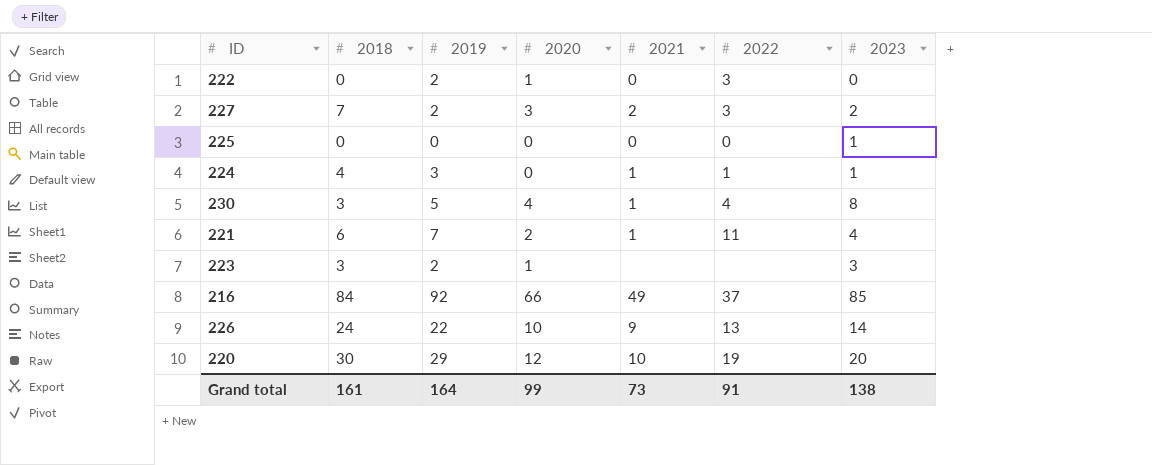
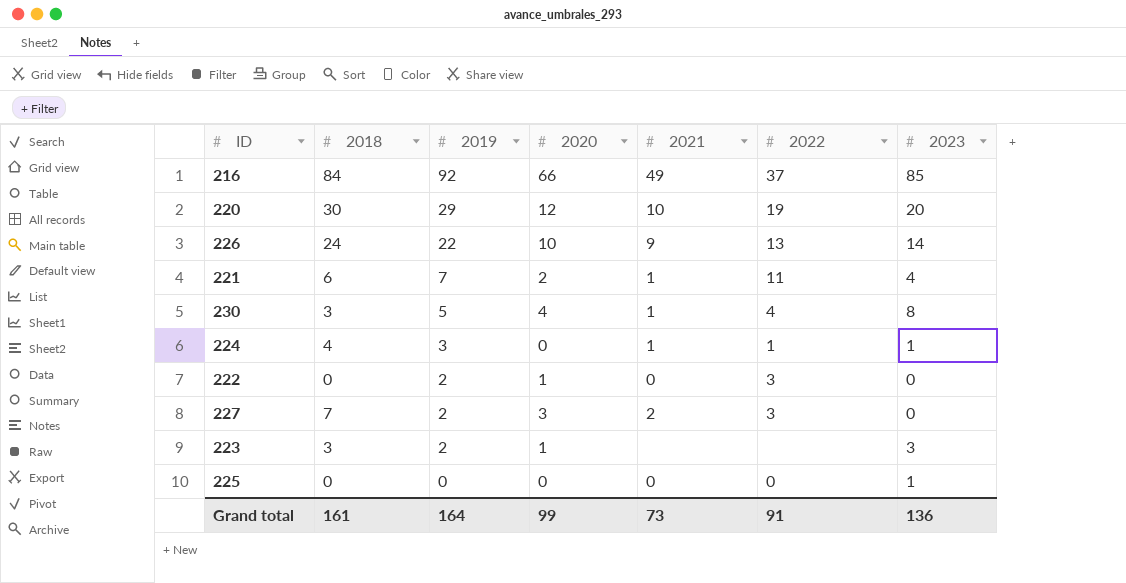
row order: none -> 2019 descending
227 | 2023: 2 -> 0
Grand total | 2023: 138 -> 136

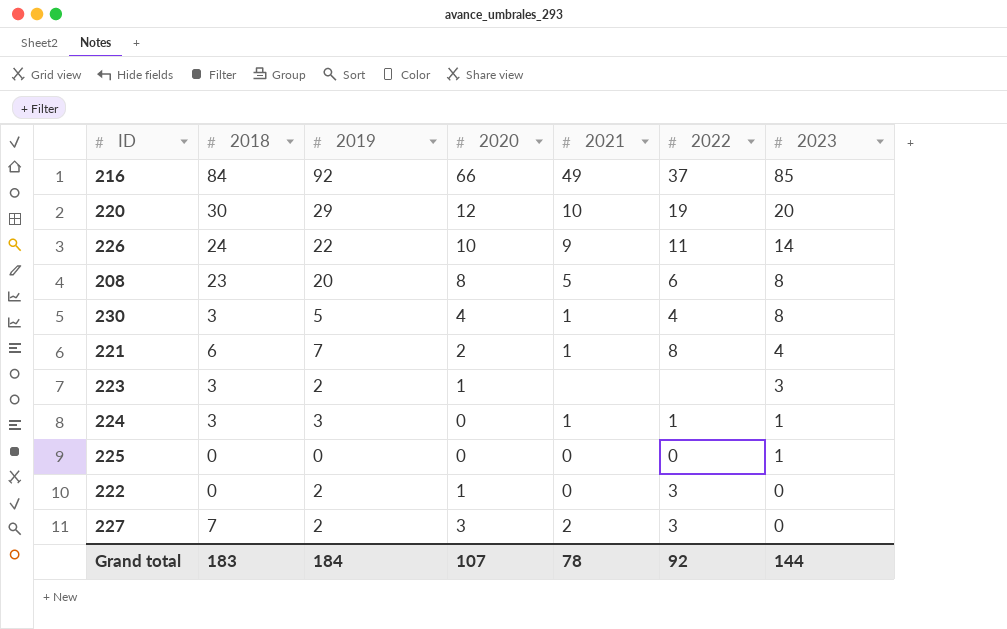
row order: 2019 descending -> 2023 descending
226 | 2022: 13 -> 11
row 208: none -> 23 | 20 | 8 | 5 | 6 | 8
221 | 2022: 11 -> 8
224 | 2018: 4 -> 3
Grand total | 2018: 161 -> 183
Grand total | 2019: 164 -> 184
Grand total | 2020: 99 -> 107
Grand total | 2021: 73 -> 78
Grand total | 2022: 91 -> 92
Grand total | 2023: 136 -> 144

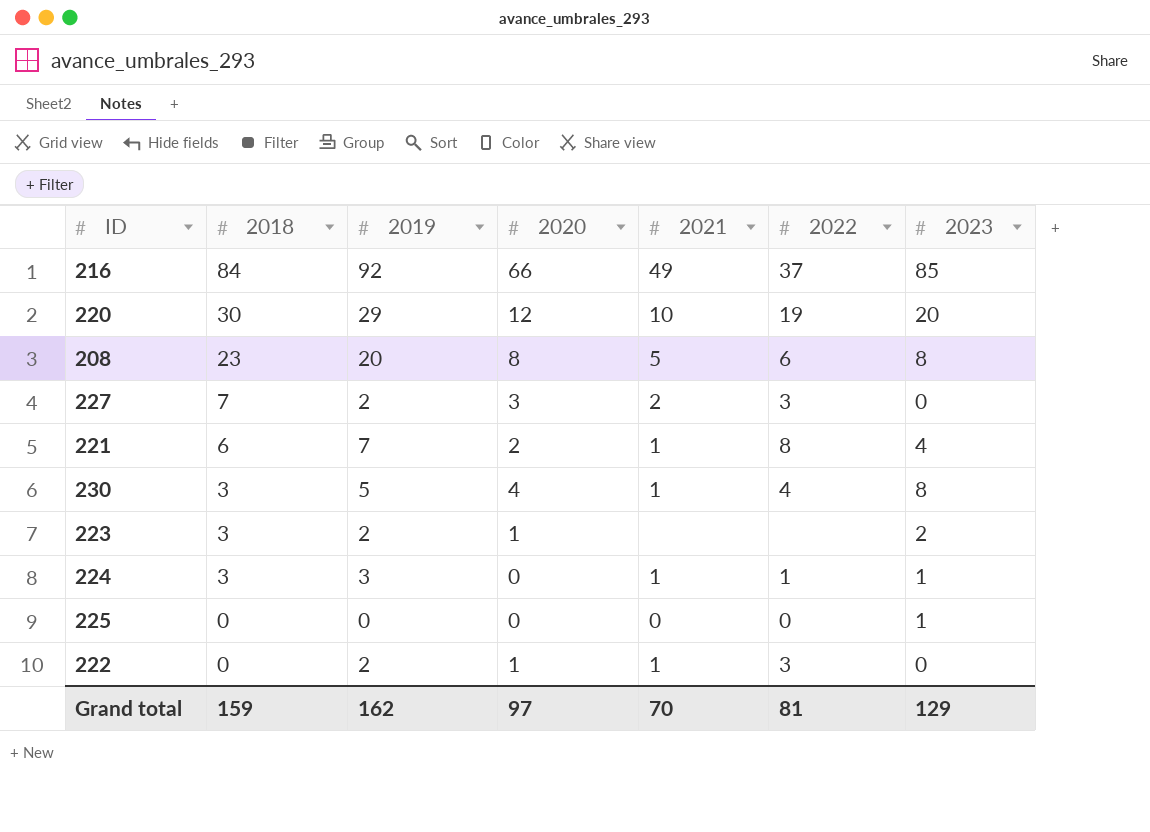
row order: 2023 descending -> 2018 descending
row 226: 24 | 22 | 10 | 9 | 11 | 14 -> none
223 | 2023: 3 -> 2
222 | 2021: 0 -> 1
Grand total | 2018: 183 -> 159
Grand total | 2019: 184 -> 162
Grand total | 2020: 107 -> 97
Grand total | 2021: 78 -> 70
Grand total | 2022: 92 -> 81
Grand total | 2023: 144 -> 129

